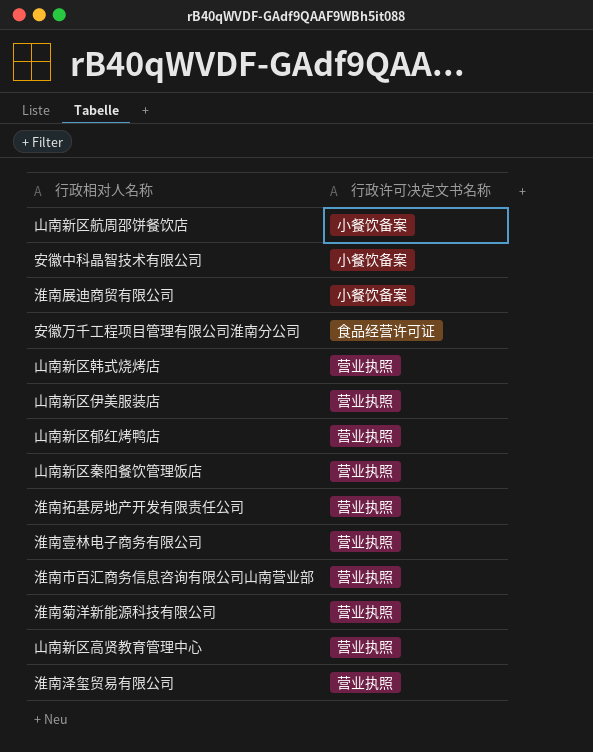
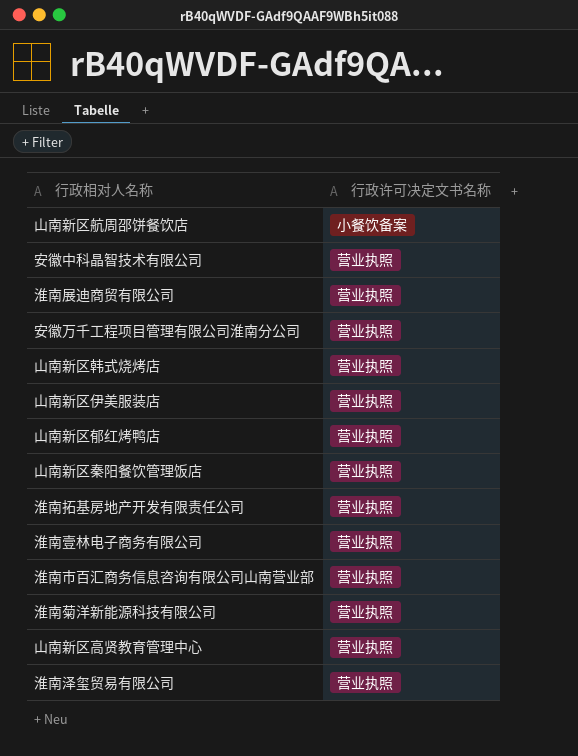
安徽中科晶智技术有限公司 | 行政许可决定文书名称: 小餐饮备案 -> 营业执照
淮南展迪商贸有限公司 | 行政许可决定文书名称: 小餐饮备案 -> 营业执照
安徽万千工程项目管理有限公司淮南分公司 | 行政许可决定文书名称: 食品经营许可证 -> 营业执照

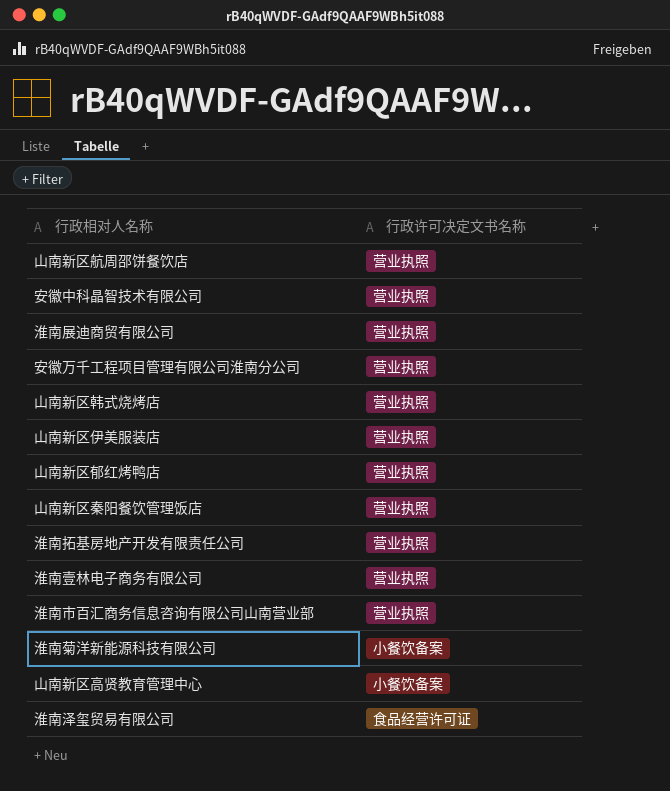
山南新区航周邵饼餐饮店 | 行政许可决定文书名称: 小餐饮备案 -> 营业执照
淮南菊洋新能源科技有限公司 | 行政许可决定文书名称: 营业执照 -> 小餐饮备案
山南新区高贤教育管理中心 | 行政许可决定文书名称: 营业执照 -> 小餐饮备案
淮南泽玺贸易有限公司 | 行政许可决定文书名称: 营业执照 -> 食品经营许可证

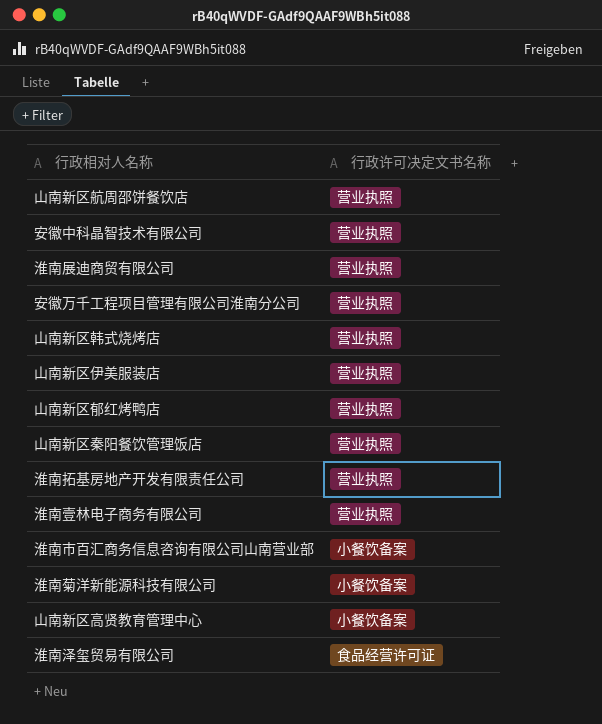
淮南市百汇商务信息咨询有限公司山南营业部 | 行政许可决定文书名称: 营业执照 -> 小餐饮备案

